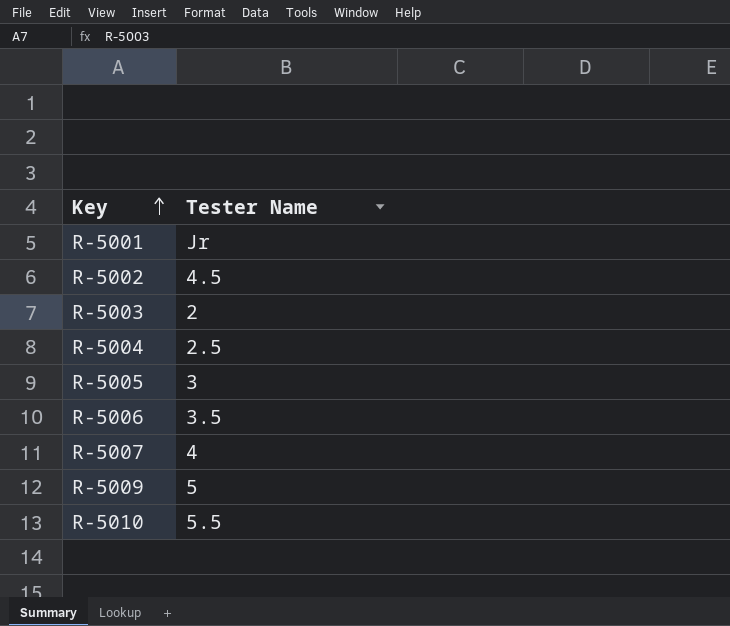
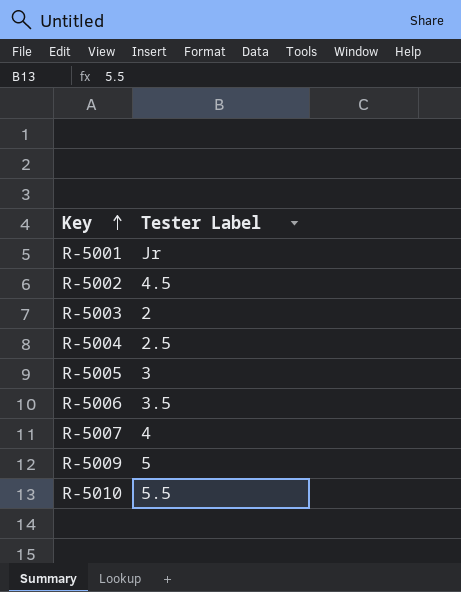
column name: Tester Name -> Tester Label

